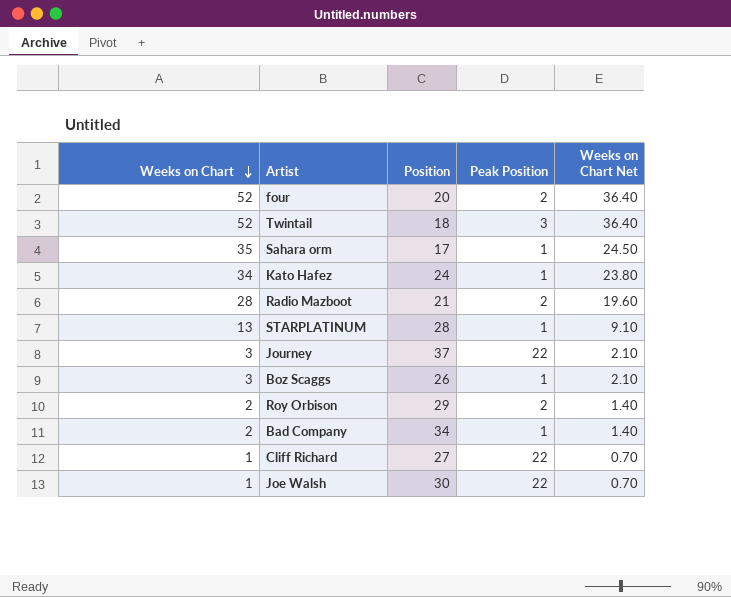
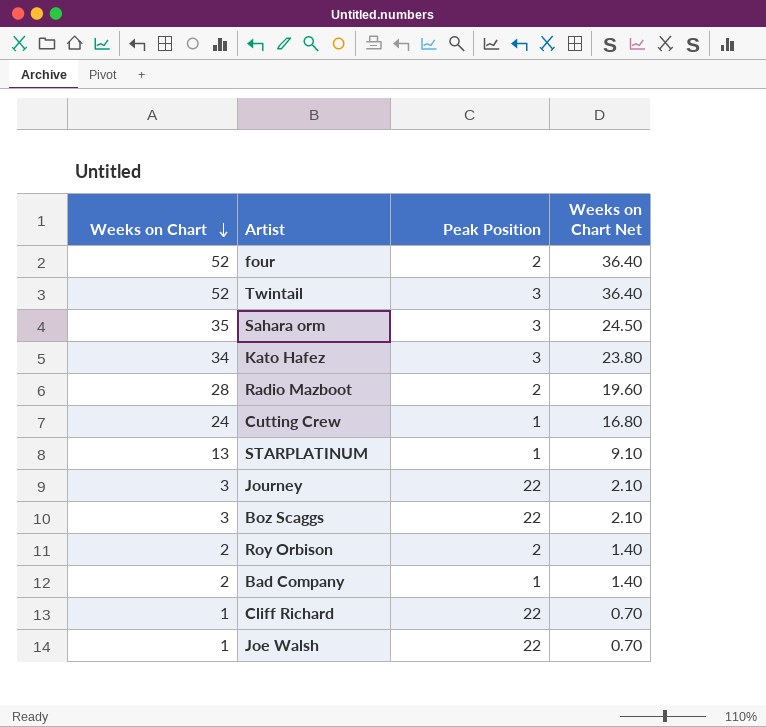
column Position | position: 3 -> none
Sahara orm | Peak Position: 1 -> 3
Kato Hafez | Peak Position: 1 -> 3
row Cutting Crew: none -> 24 | 1 | 16.80
Boz Scaggs | Peak Position: 1 -> 22

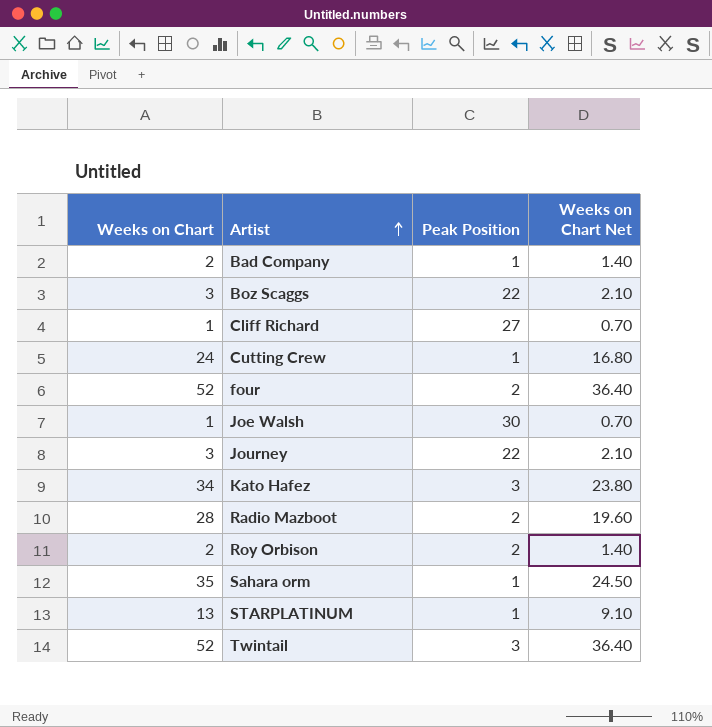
row order: Weeks on Chart descending -> Artist ascending
Cliff Richard | Peak Position: 22 -> 27
Joe Walsh | Peak Position: 22 -> 30
Sahara orm | Peak Position: 3 -> 1

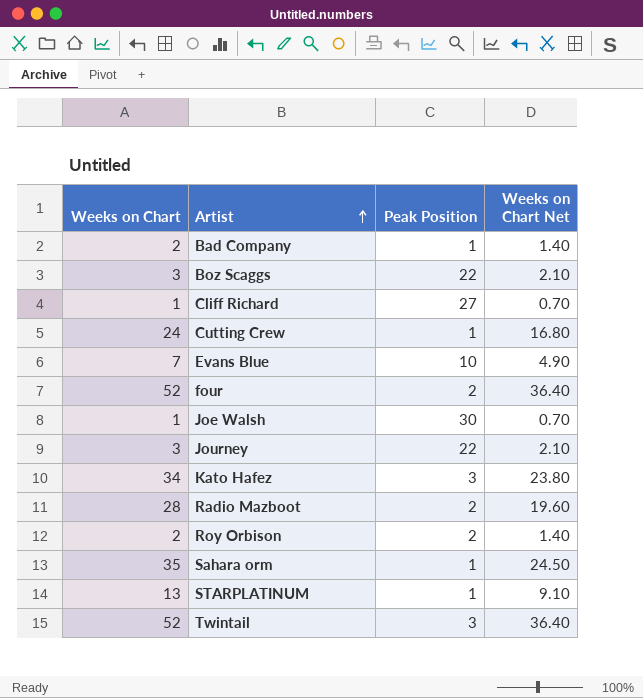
row Evans Blue: none -> 7 | 10 | 4.90

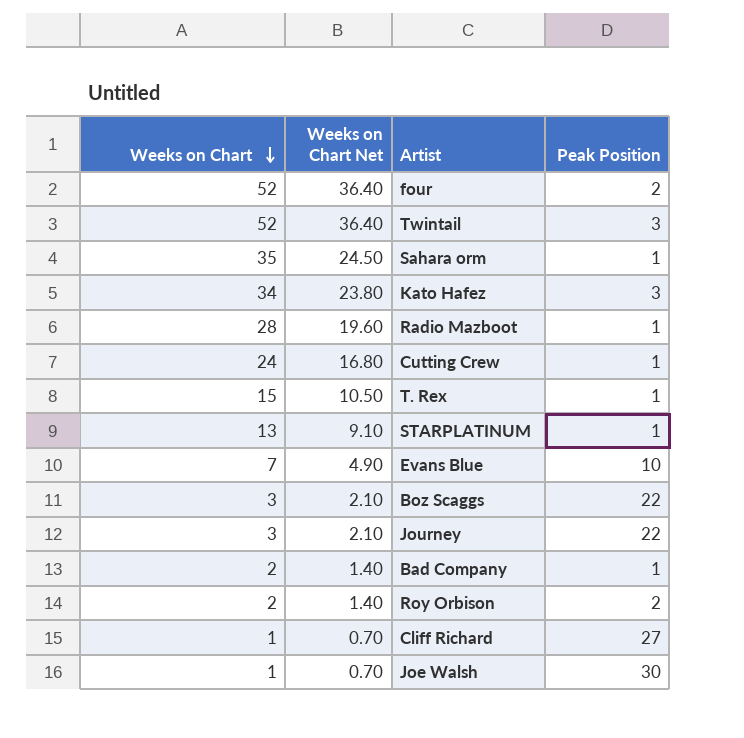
row order: Artist ascending -> Weeks on Chart descending
column Weeks on Chart Net | position: 4 -> 2
Radio Mazboot | Peak Position: 2 -> 1
row T. Rex: none -> 15 | 10.50 | 1

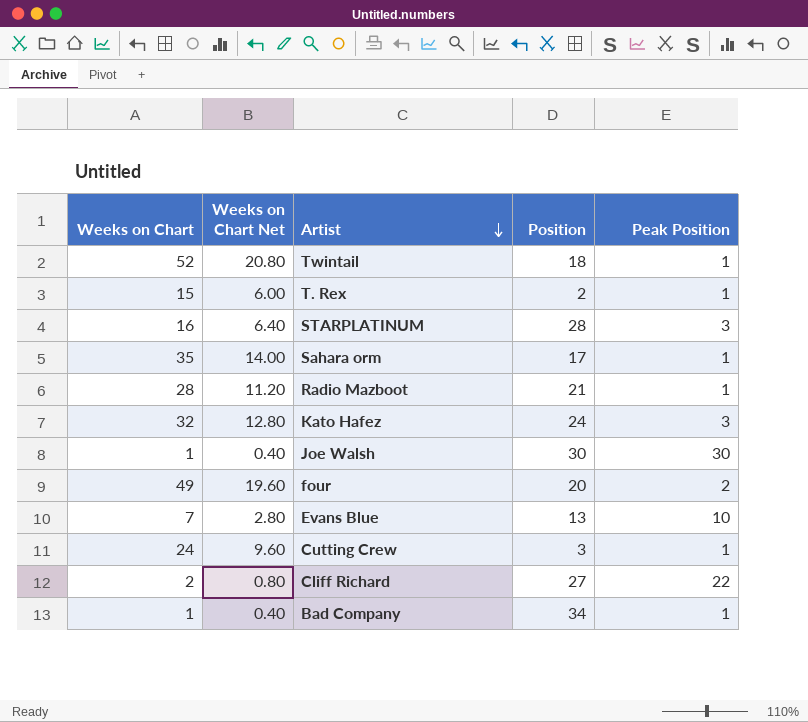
row order: Weeks on Chart descending -> Artist descending
column Weeks on Chart Net | formula: [Weeks on Chart] * 0.7 -> [Weeks on Chart] * 0.4
column Position | position: none -> 4
row Boz Scaggs: 3 | 2.10 | 22 -> none
row Journey: 3 | 2.10 | 22 -> none
row Roy Orbison: 2 | 1.40 | 2 -> none
Twintail | Peak Position: 3 -> 1
STARPLATINUM | Weeks on Chart: 13 -> 16
STARPLATINUM | Peak Position: 1 -> 3
Kato Hafez | Weeks on Chart: 34 -> 32
four | Weeks on Chart: 52 -> 49
Cliff Richard | Weeks on Chart: 1 -> 2
Cliff Richard | Peak Position: 27 -> 22
Bad Company | Weeks on Chart: 2 -> 1

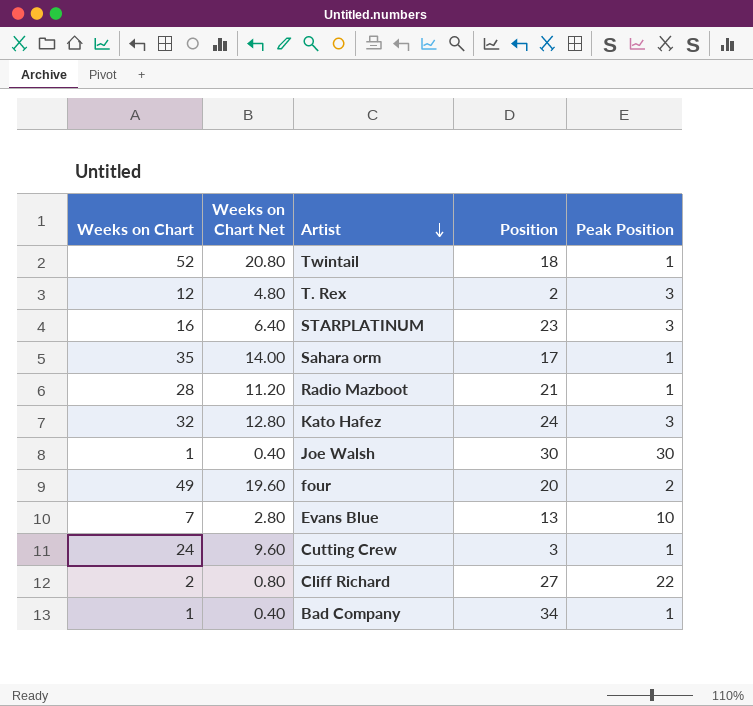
T. Rex | Weeks on Chart: 15 -> 12
T. Rex | Weeks on Chart Net: 6.00 -> 4.80
T. Rex | Peak Position: 1 -> 3
STARPLATINUM | Position: 28 -> 23

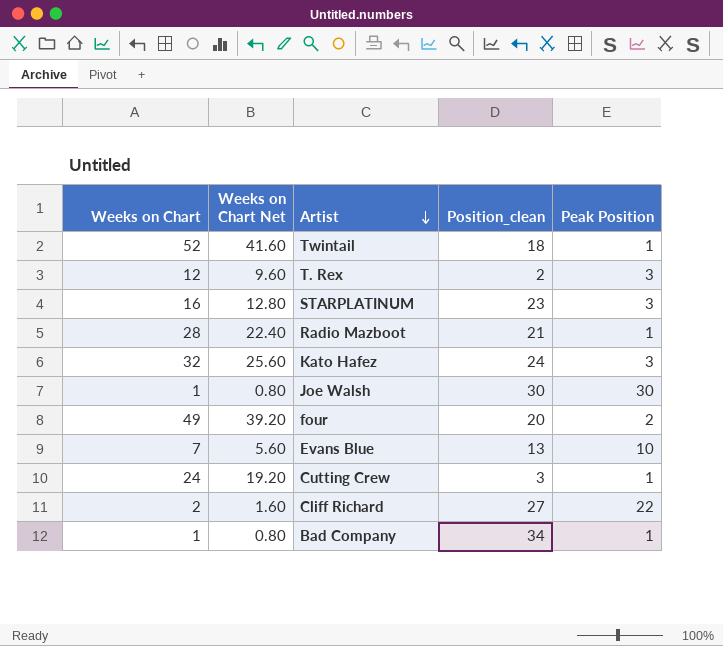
column Weeks on Chart Net | formula: [Weeks on Chart] * 0.4 -> [Weeks on Chart] * 0.8
column name: Position -> Position_clean
row Sahara orm: 35 | 14.00 | 17 | 1 -> none

